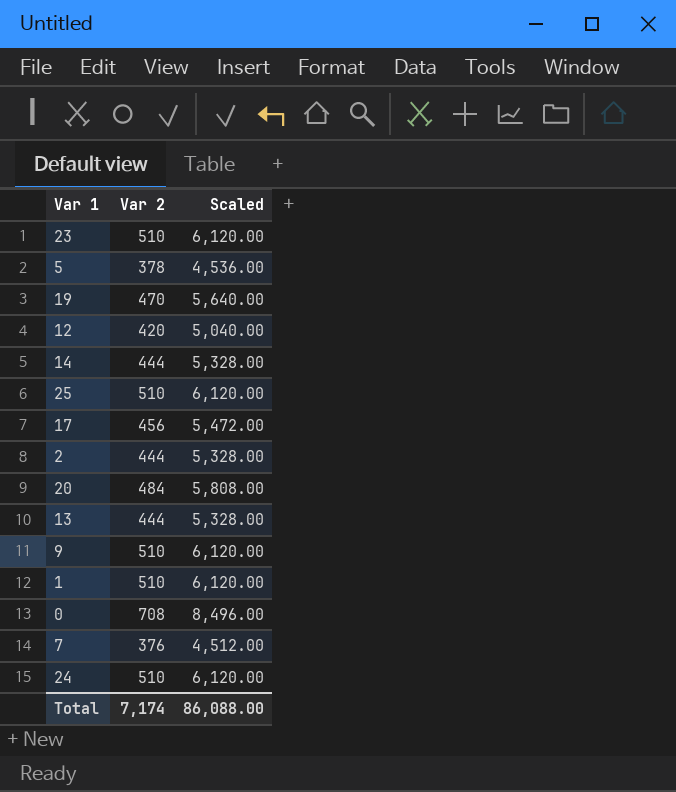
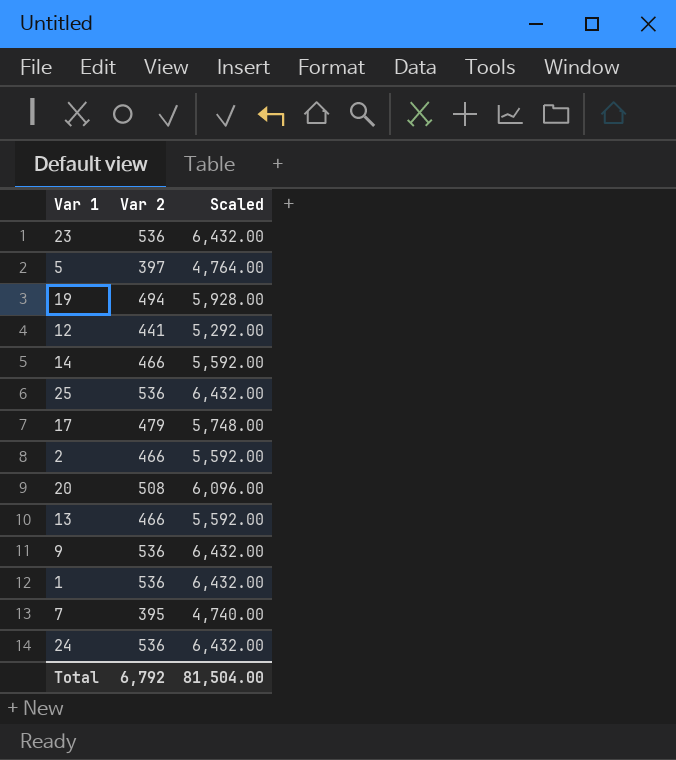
row 0: 708 | 8,496.00 -> none
23 | Var 2: 510 -> 536
23 | Scaled: 6,120.00 -> 6,432.00
5 | Var 2: 378 -> 397
5 | Scaled: 4,536.00 -> 4,764.00
19 | Var 2: 470 -> 494
19 | Scaled: 5,640.00 -> 5,928.00
12 | Var 2: 420 -> 441
12 | Scaled: 5,040.00 -> 5,292.00
14 | Var 2: 444 -> 466
14 | Scaled: 5,328.00 -> 5,592.00
25 | Var 2: 510 -> 536
25 | Scaled: 6,120.00 -> 6,432.00
17 | Var 2: 456 -> 479
17 | Scaled: 5,472.00 -> 5,748.00
2 | Var 2: 444 -> 466
2 | Scaled: 5,328.00 -> 5,592.00
20 | Var 2: 484 -> 508
20 | Scaled: 5,808.00 -> 6,096.00
13 | Var 2: 444 -> 466
13 | Scaled: 5,328.00 -> 5,592.00
9 | Var 2: 510 -> 536
9 | Scaled: 6,120.00 -> 6,432.00
1 | Var 2: 510 -> 536
1 | Scaled: 6,120.00 -> 6,432.00
7 | Var 2: 376 -> 395
7 | Scaled: 4,512.00 -> 4,740.00
24 | Var 2: 510 -> 536
24 | Scaled: 6,120.00 -> 6,432.00
Total | Var 2: 7,174 -> 6,792
Total | Scaled: 86,088.00 -> 81,504.00

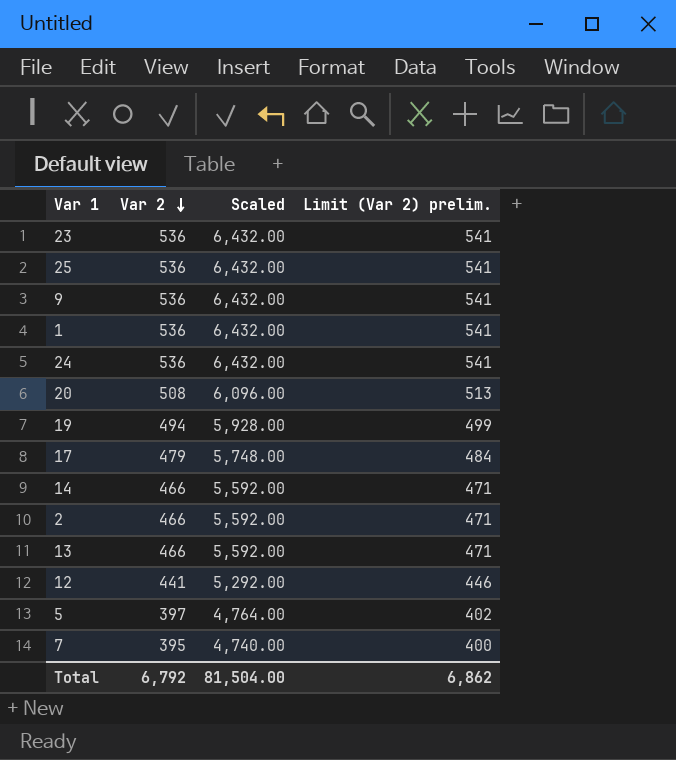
row order: none -> Var 2 descending
column Limit (Var 2) prelim. | formula: none -> [Var 2] + 5

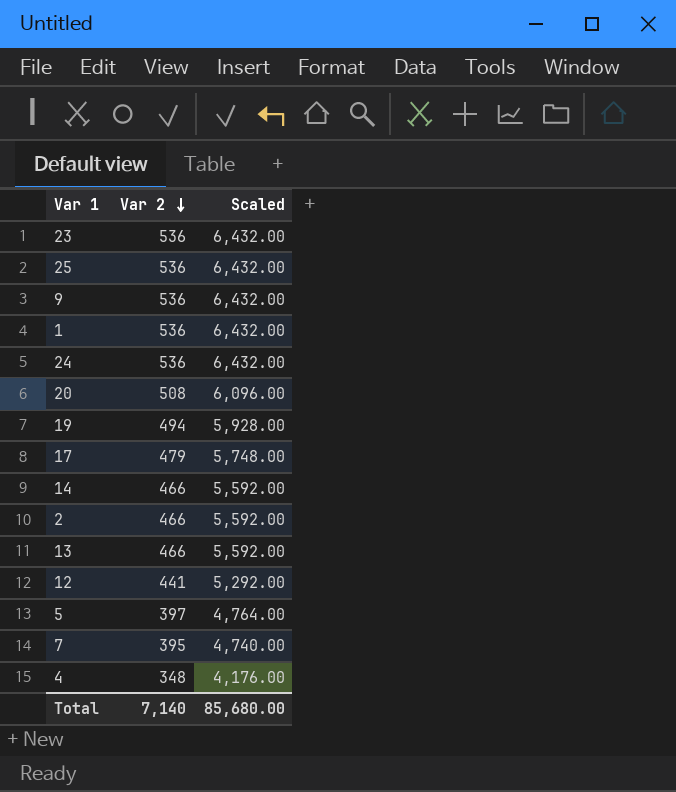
column Limit (Var 2) prelim. | formula: [Var 2] + 5 -> none
row 4: none -> 348 | 4,176.00
Total | Var 2: 6,792 -> 7,140
Total | Scaled: 81,504.00 -> 85,680.00

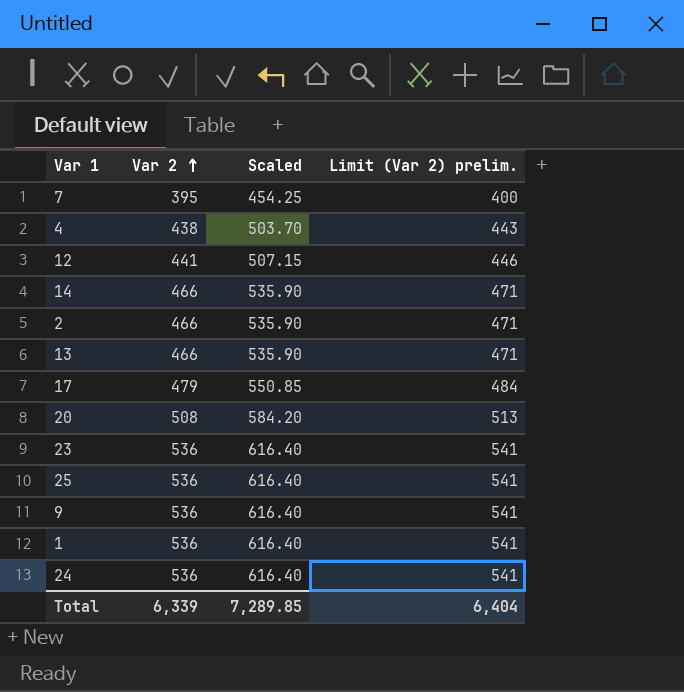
row order: Var 2 descending -> Var 2 ascending
column Scaled | formula: [Var 2] * 12 -> [Var 2] * 1.15
column Limit (Var 2) prelim. | formula: none -> [Var 2] + 5
row 19: 494 | 5,928.00 -> none
row 5: 397 | 4,764.00 -> none
4 | Var 2: 348 -> 438
Total | Var 2: 7,140 -> 6,339
Total | Scaled: 85,680.00 -> 7,289.85

